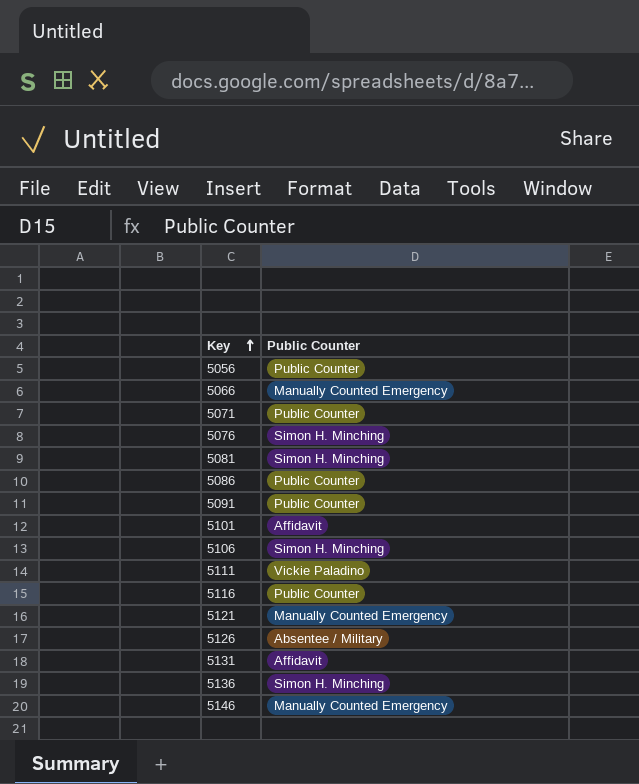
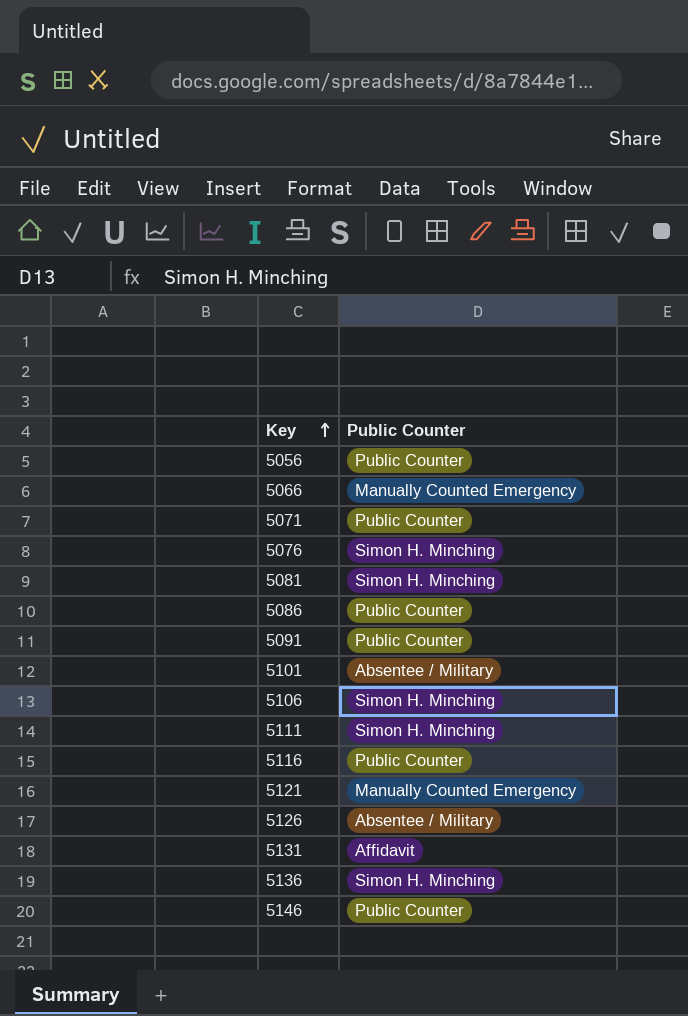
5101 | Public Counter: Affidavit -> Absentee / Military
5111 | Public Counter: Vickie Paladino -> Simon H. Minching
5146 | Public Counter: Manually Counted Emergency -> Public Counter

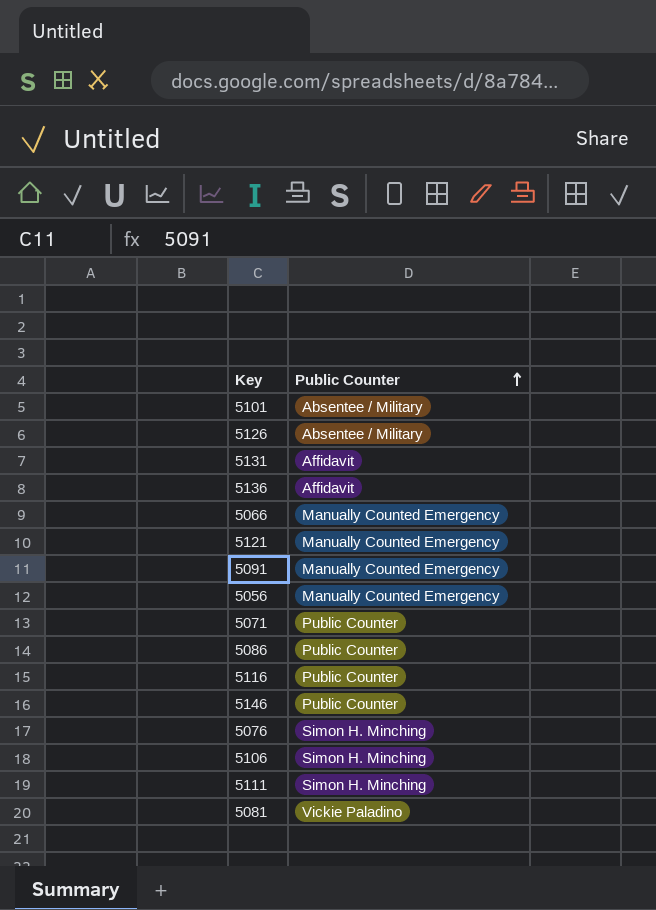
row order: Key ascending -> Public Counter ascending
5136 | Public Counter: Simon H. Minching -> Affidavit
5091 | Public Counter: Public Counter -> Manually Counted Emergency
5056 | Public Counter: Public Counter -> Manually Counted Emergency
5081 | Public Counter: Simon H. Minching -> Vickie Paladino

